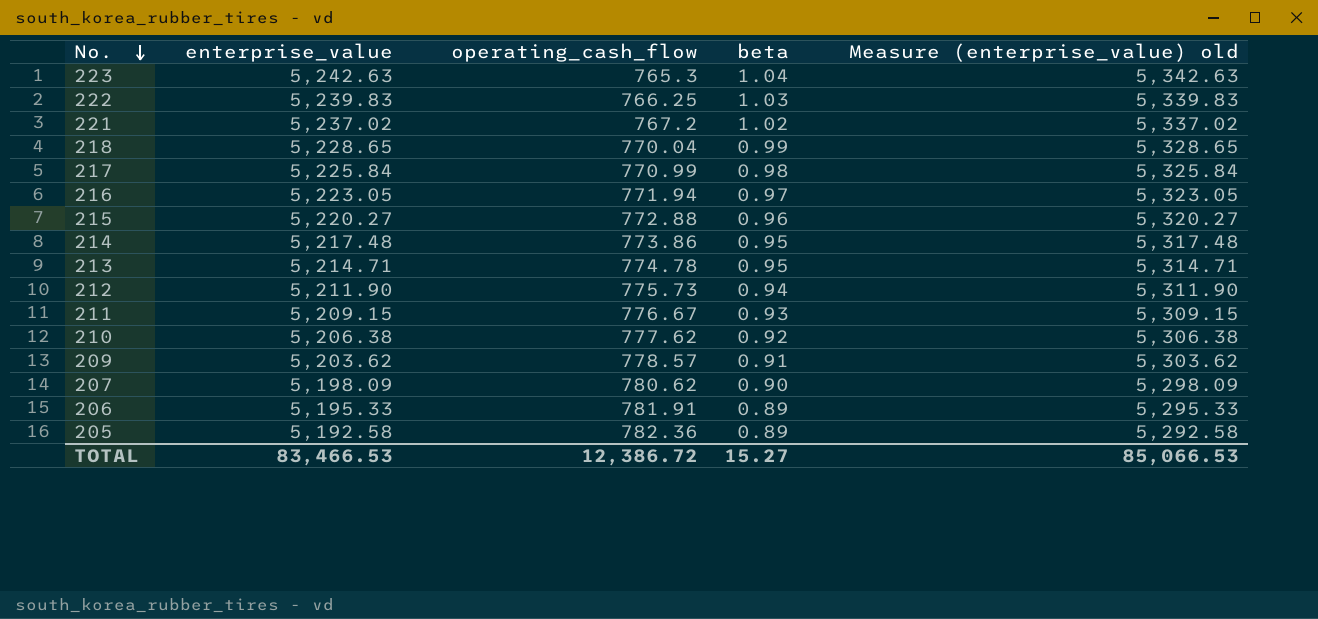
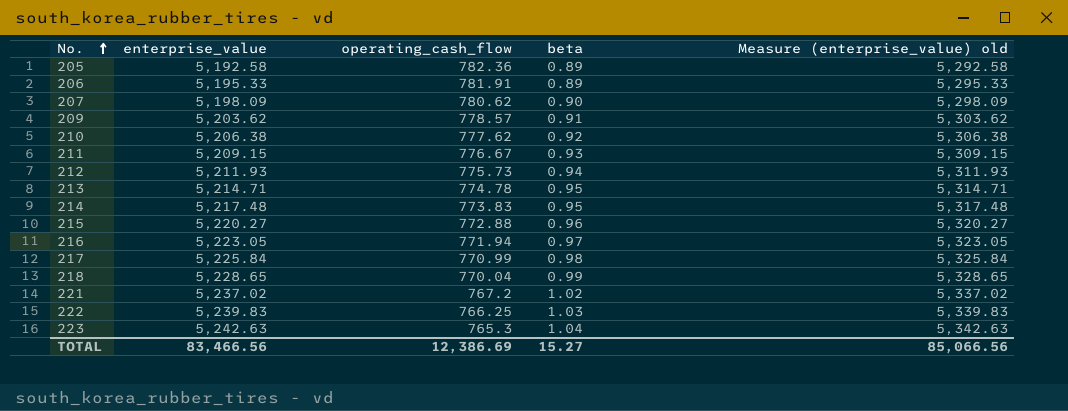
row order: No. descending -> No. ascending
212 | enterprise_value: 5,211.90 -> 5,211.93
212 | Measure (enterprise_value) old: 5,311.90 -> 5,311.93
214 | operating_cash_flow: 773.86 -> 773.83
TOTAL | enterprise_value: 83,466.53 -> 83,466.56
TOTAL | operating_cash_flow: 12,386.72 -> 12,386.69
TOTAL | Measure (enterprise_value) old: 85,066.53 -> 85,066.56

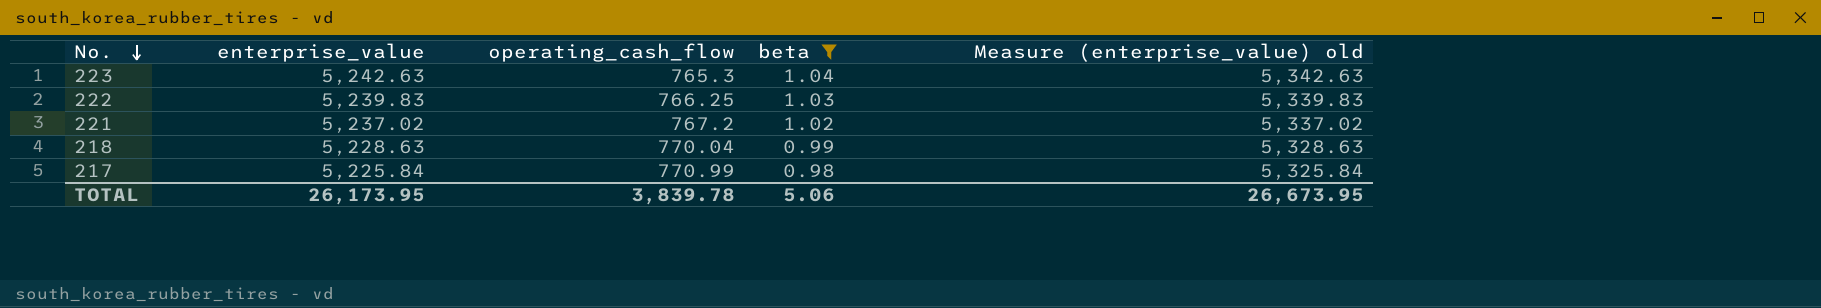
filter: none -> beta >= 0.98
row order: No. ascending -> No. descending
218 | enterprise_value: 5,228.65 -> 5,228.63
218 | Measure (enterprise_value) old: 5,328.65 -> 5,328.63
TOTAL | enterprise_value: 83,466.56 -> 26,173.95
TOTAL | operating_cash_flow: 12,386.69 -> 3,839.78
TOTAL | beta: 15.27 -> 5.06
TOTAL | Measure (enterprise_value) old: 85,066.56 -> 26,673.95

